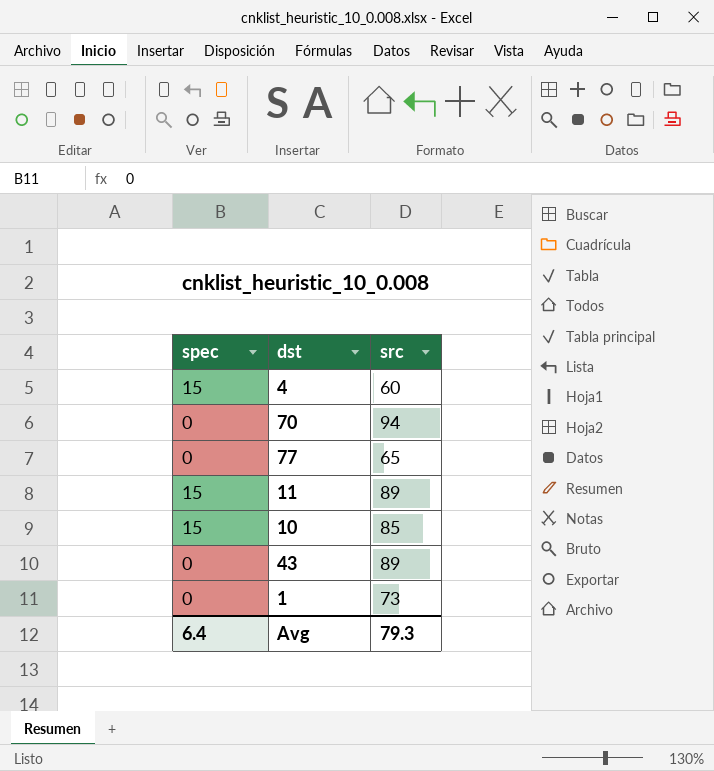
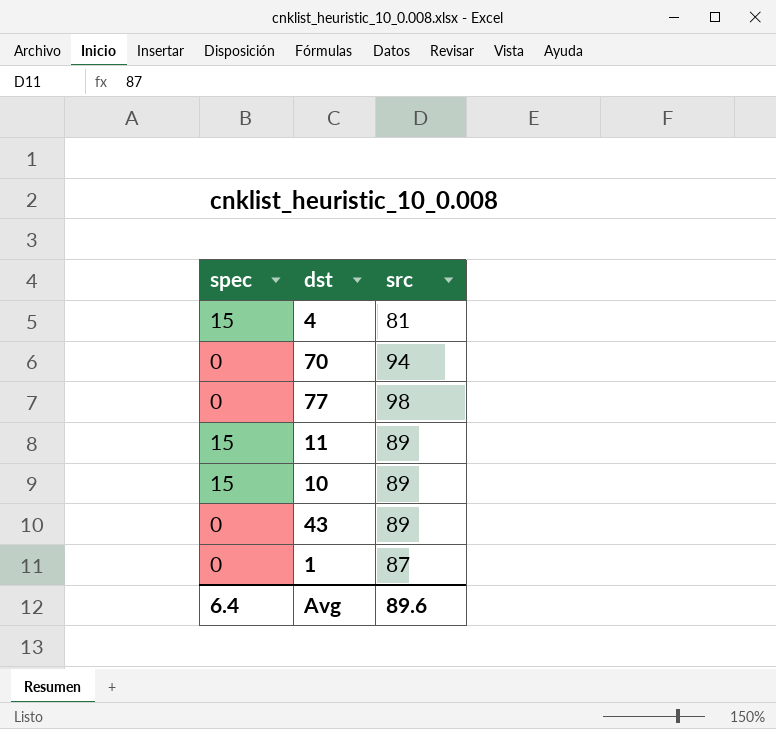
4 | src: 60 -> 81
77 | src: 65 -> 98
10 | src: 85 -> 89
1 | src: 73 -> 87
Avg | src: 79.3 -> 89.6

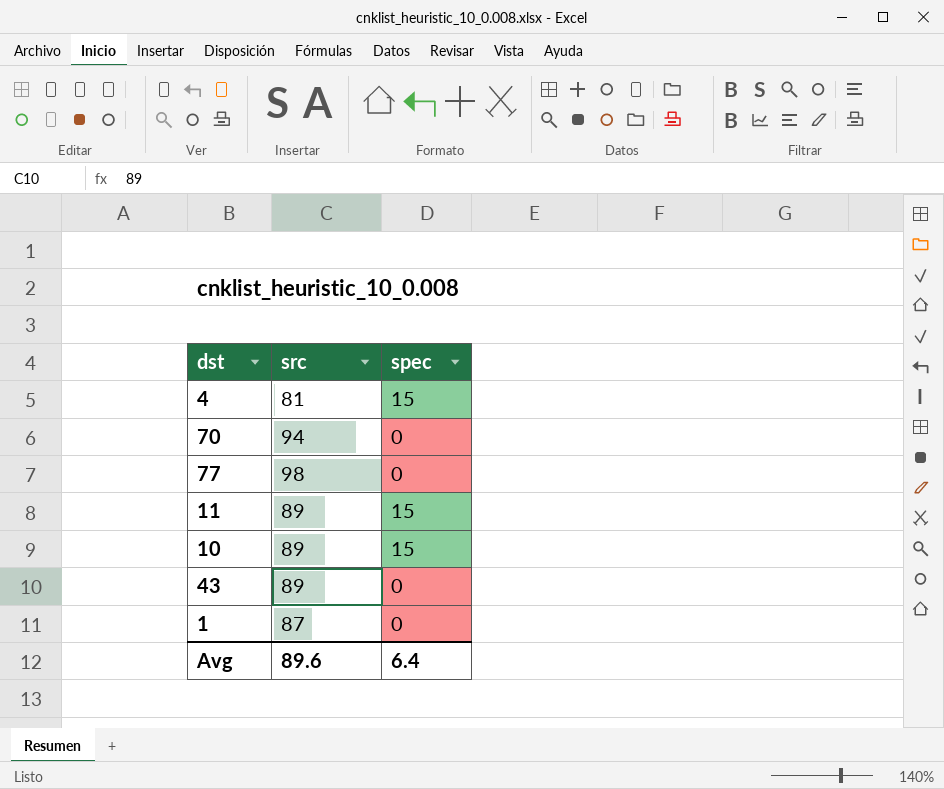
column spec | position: 1 -> 3

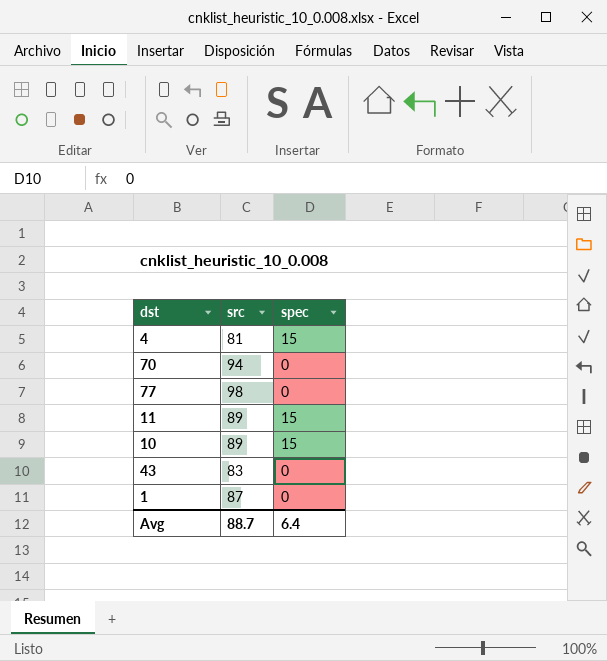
43 | src: 89 -> 83
Avg | src: 89.6 -> 88.7

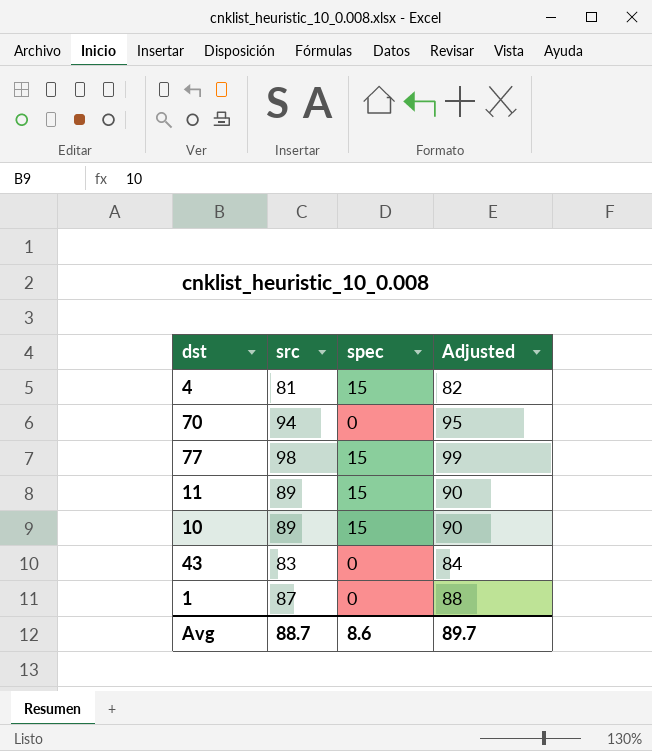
column Adjusted | formula: none -> [src] + 1
77 | spec: 0 -> 15
Avg | spec: 6.4 -> 8.6

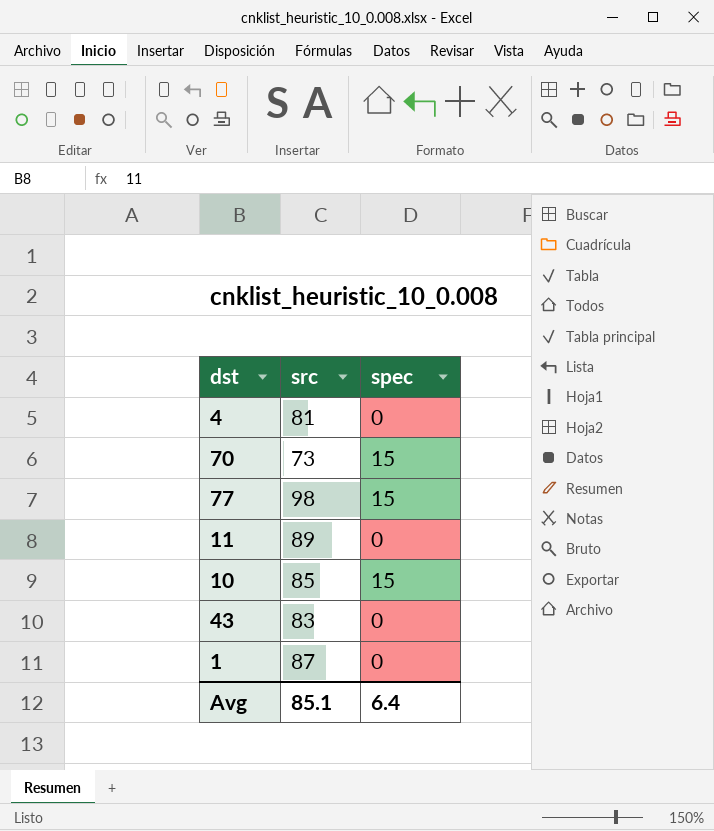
column Adjusted | formula: [src] + 1 -> none
4 | spec: 15 -> 0
70 | src: 94 -> 73
70 | spec: 0 -> 15
11 | spec: 15 -> 0
10 | src: 89 -> 85
Avg | src: 88.7 -> 85.1
Avg | spec: 8.6 -> 6.4

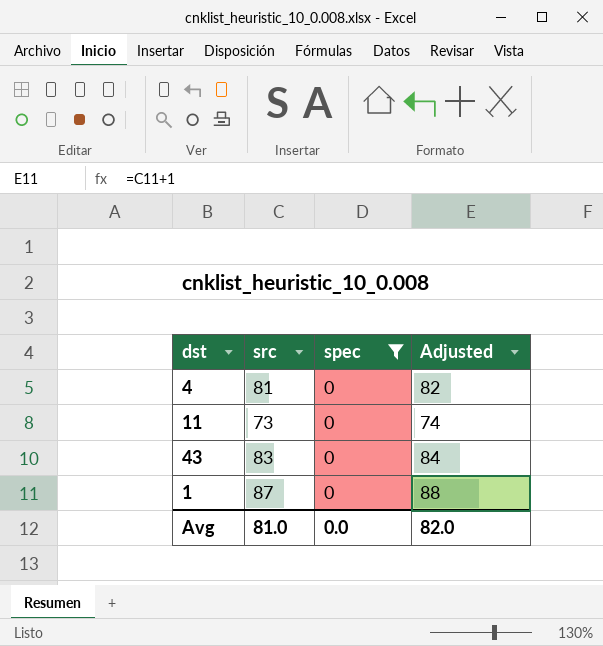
filter: none -> spec = 0
column Adjusted | formula: none -> [src] + 1
11 | src: 89 -> 73
Avg | src: 85.1 -> 81.0
Avg | spec: 6.4 -> 0.0

